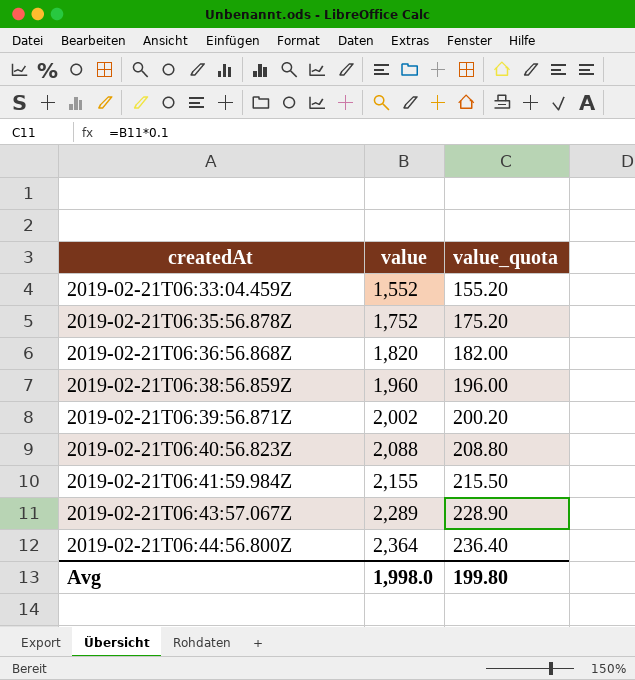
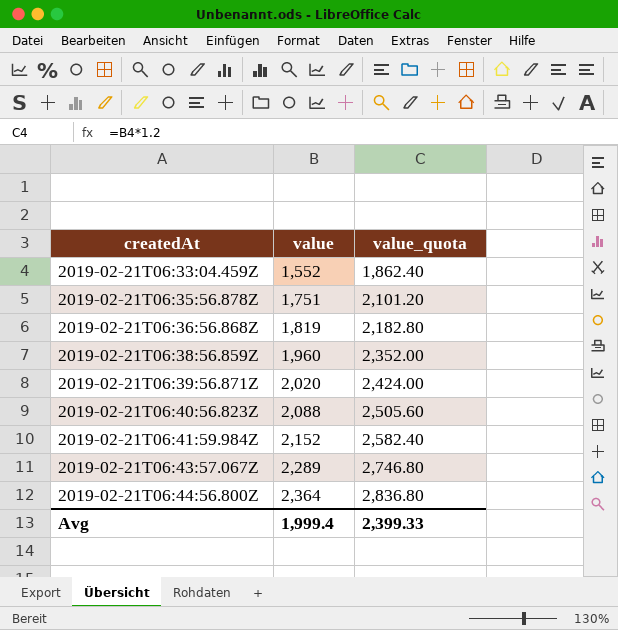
column value_quota | formula: [value] * 0.1 -> [value] * 1.2
2019-02-21T06:35:56.878Z | value: 1,752 -> 1,751
2019-02-21T06:36:56.868Z | value: 1,820 -> 1,819
2019-02-21T06:39:56.871Z | value: 2,002 -> 2,020
2019-02-21T06:41:59.984Z | value: 2,155 -> 2,152
Avg | value: 1,998.0 -> 1,999.4
Avg | value_quota: 199.80 -> 2,399.33

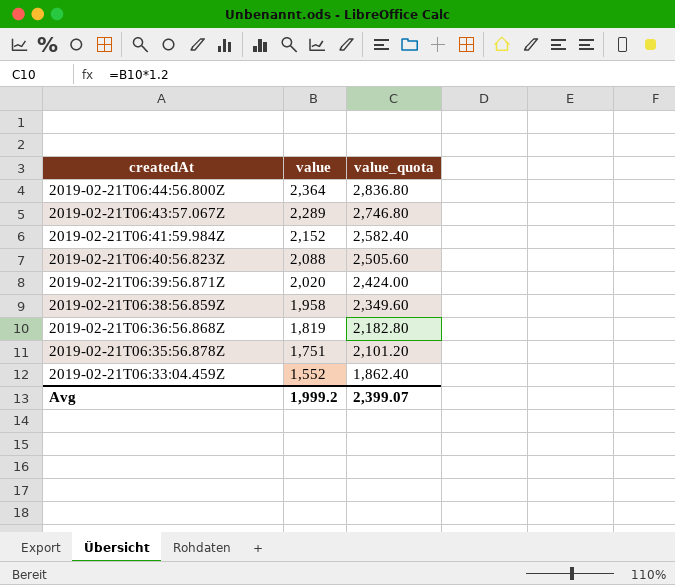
row order: createdAt ascending -> createdAt descending
2019-02-21T06:38:56.859Z | value: 1,960 -> 1,958
2019-02-21T06:38:56.859Z | value_quota: 2,352.00 -> 2,349.60
Avg | value: 1,999.4 -> 1,999.2
Avg | value_quota: 2,399.33 -> 2,399.07

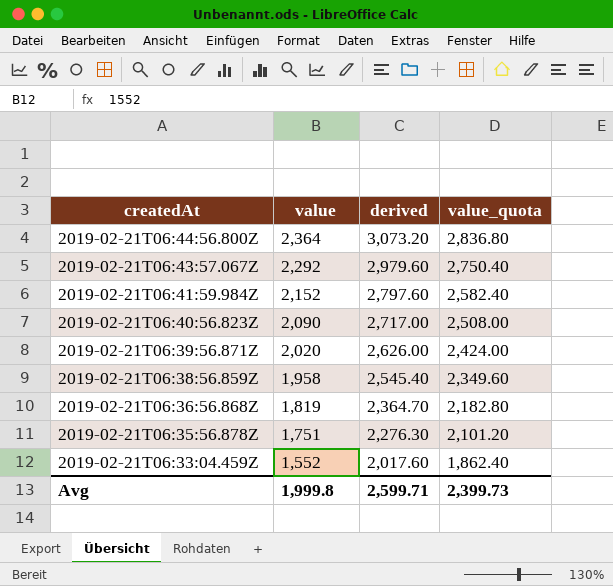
column derived | formula: none -> [value] * 1.3
2019-02-21T06:43:57.067Z | value: 2,289 -> 2,292
2019-02-21T06:43:57.067Z | value_quota: 2,746.80 -> 2,750.40
2019-02-21T06:40:56.823Z | value: 2,088 -> 2,090
2019-02-21T06:40:56.823Z | value_quota: 2,505.60 -> 2,508.00
Avg | value: 1,999.2 -> 1,999.8
Avg | value_quota: 2,399.07 -> 2,399.73

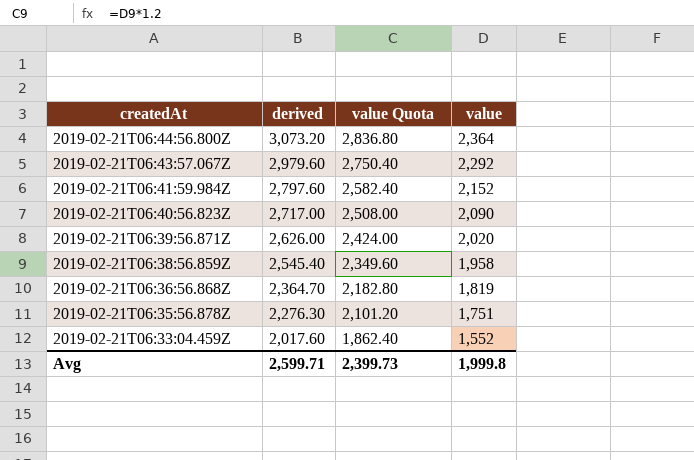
column name: value_quota -> value Quota
column value | position: 2 -> 4

